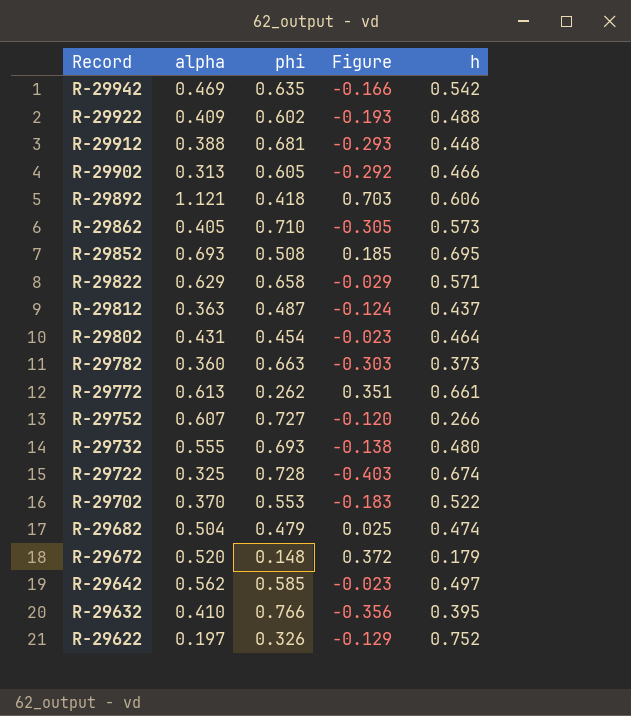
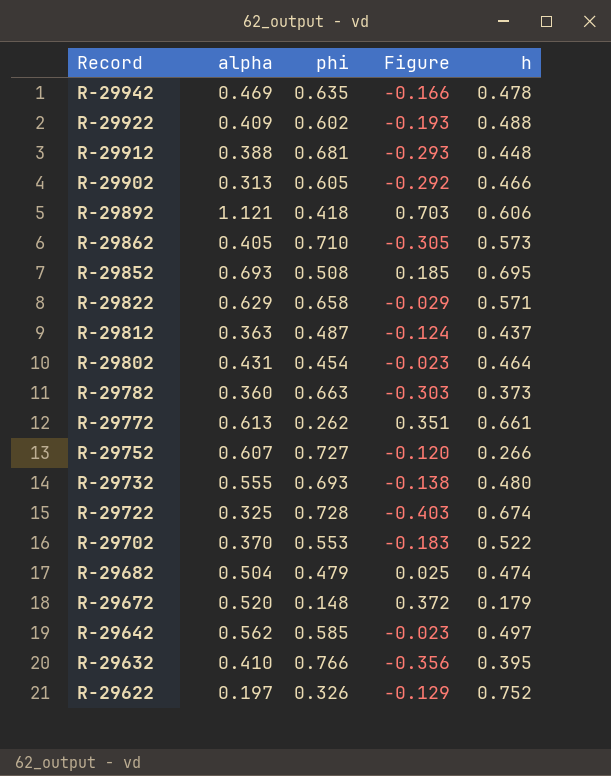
R-29942 | h: 0.542 -> 0.478

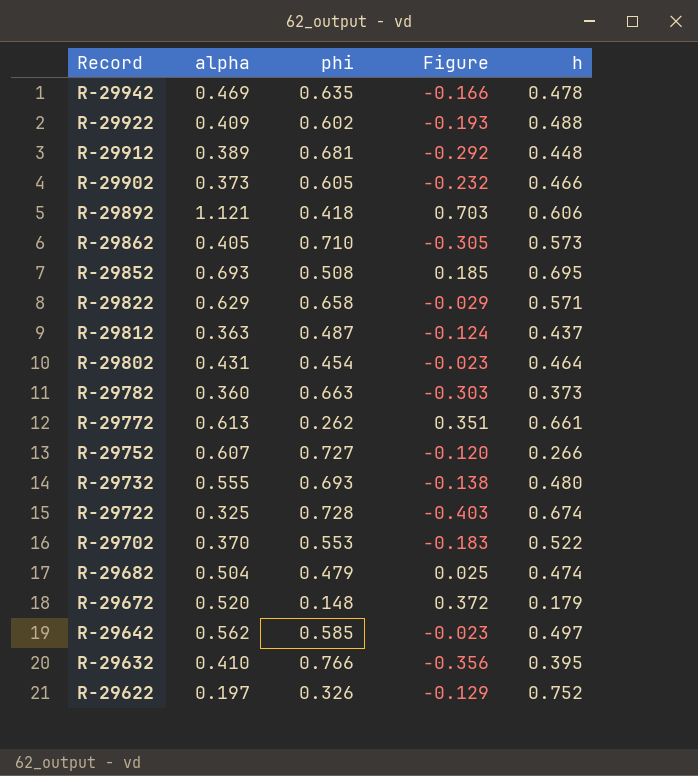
R-29912 | alpha: 0.388 -> 0.389
R-29912 | Figure: -0.293 -> -0.292
R-29902 | alpha: 0.313 -> 0.373
R-29902 | Figure: -0.292 -> -0.232

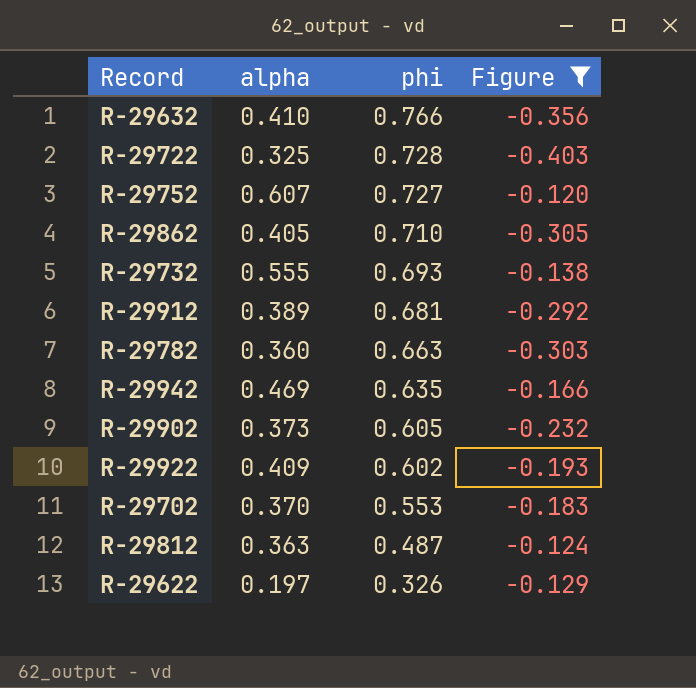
filter: none -> Figure <= -0.120
row order: Record descending -> phi descending
column h | position: 5 -> none

